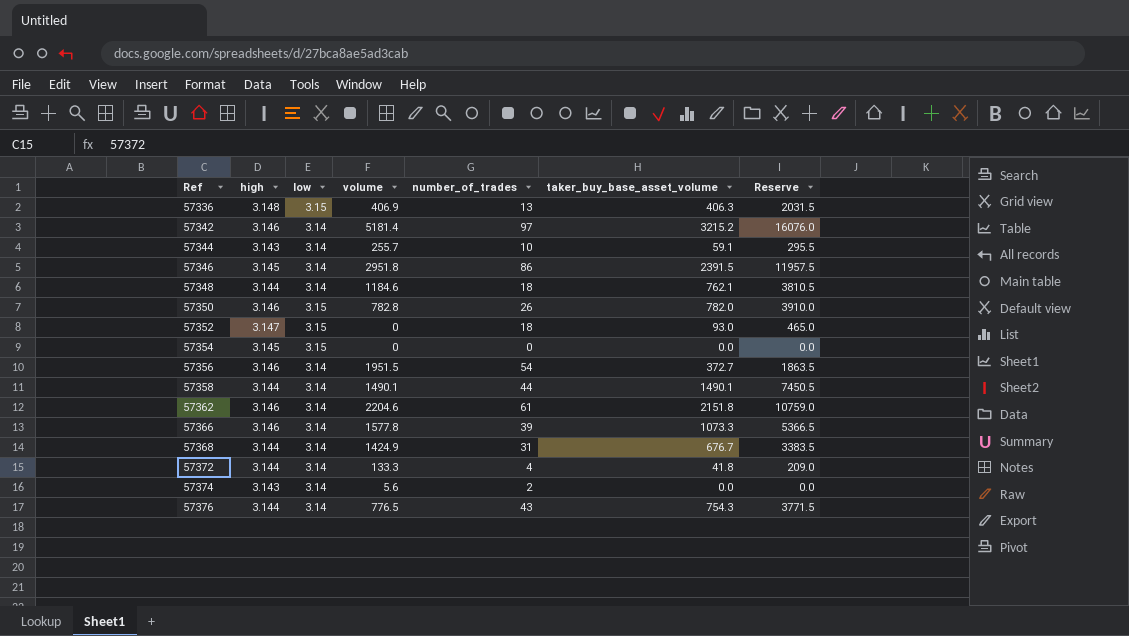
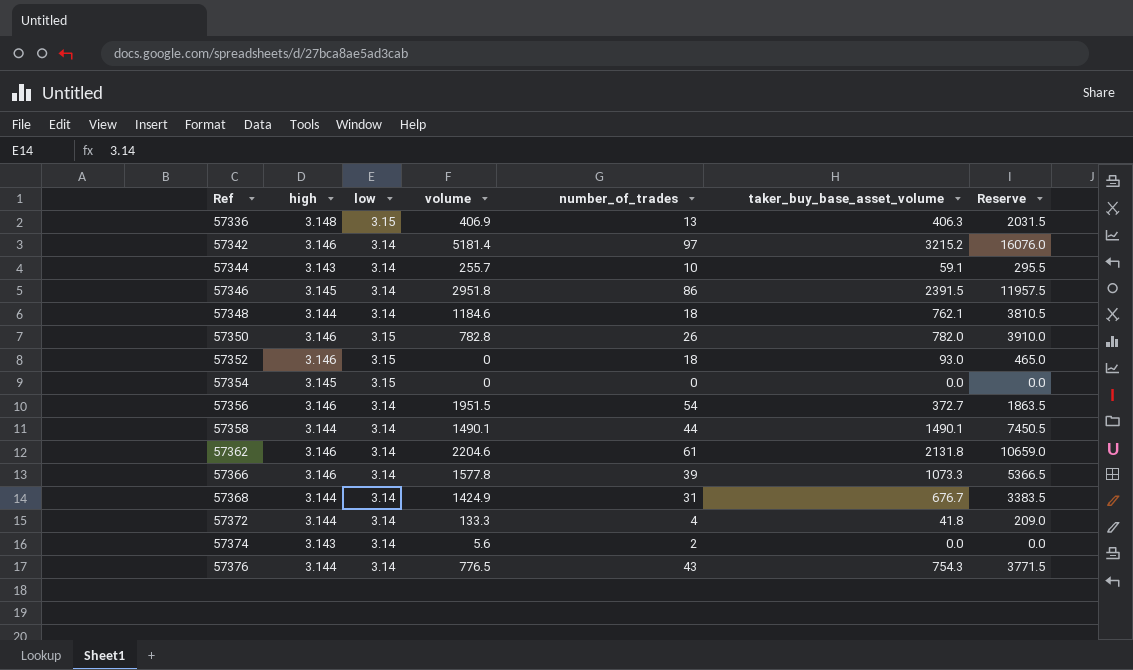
57352 | high: 3.147 -> 3.146
57362 | taker_buy_base_asset_volume: 2151.8 -> 2131.8
57362 | Reserve: 10759.0 -> 10659.0

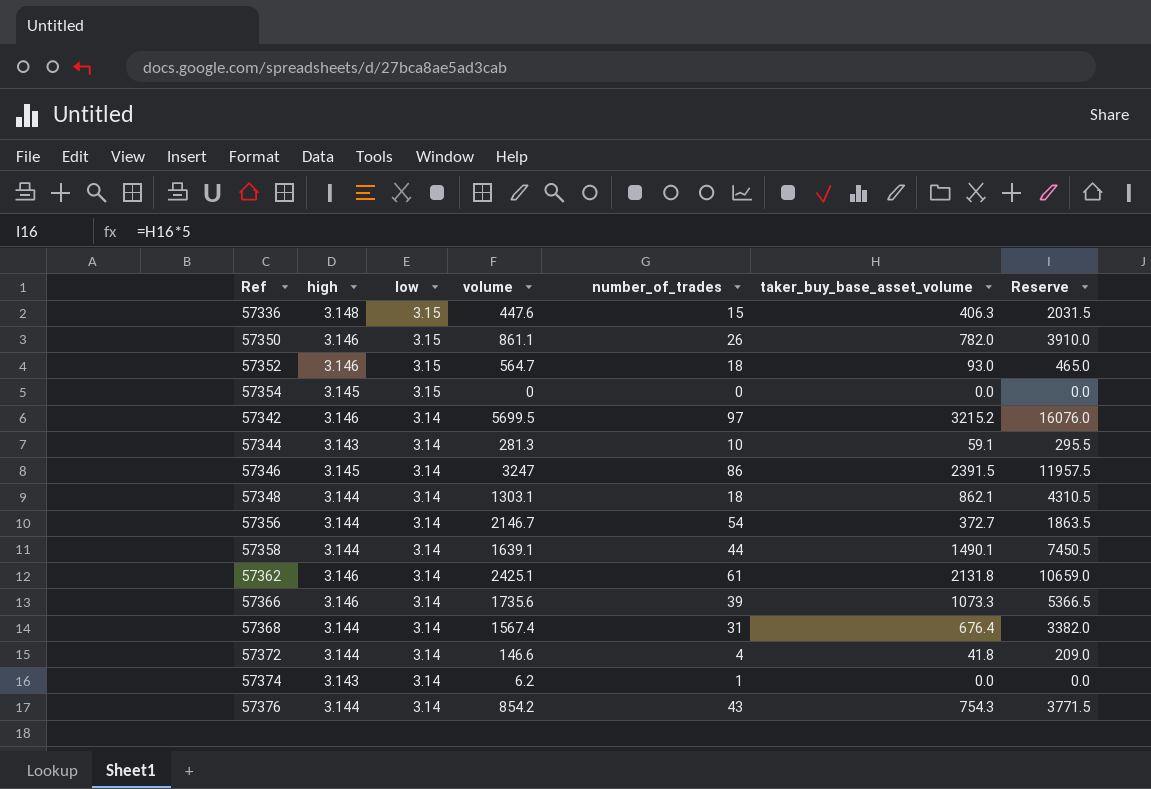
row order: Ref ascending -> low descending
57336 | volume: 406.9 -> 447.6
57336 | number_of_trades: 13 -> 15
57350 | volume: 782.8 -> 861.1
57352 | volume: 0 -> 564.7
57342 | volume: 5181.4 -> 5699.5
57344 | volume: 255.7 -> 281.3
57346 | volume: 2951.8 -> 3247
57348 | volume: 1184.6 -> 1303.1
57348 | taker_buy_base_asset_volume: 762.1 -> 862.1
57348 | Reserve: 3810.5 -> 4310.5
57356 | high: 3.146 -> 3.144
57356 | volume: 1951.5 -> 2146.7
57358 | volume: 1490.1 -> 1639.1
57362 | volume: 2204.6 -> 2425.1
57366 | volume: 1577.8 -> 1735.6
57368 | volume: 1424.9 -> 1567.4
57368 | taker_buy_base_asset_volume: 676.7 -> 676.4
57368 | Reserve: 3383.5 -> 3382.0
57372 | volume: 133.3 -> 146.6
57374 | volume: 5.6 -> 6.2
57374 | number_of_trades: 2 -> 1
57376 | volume: 776.5 -> 854.2

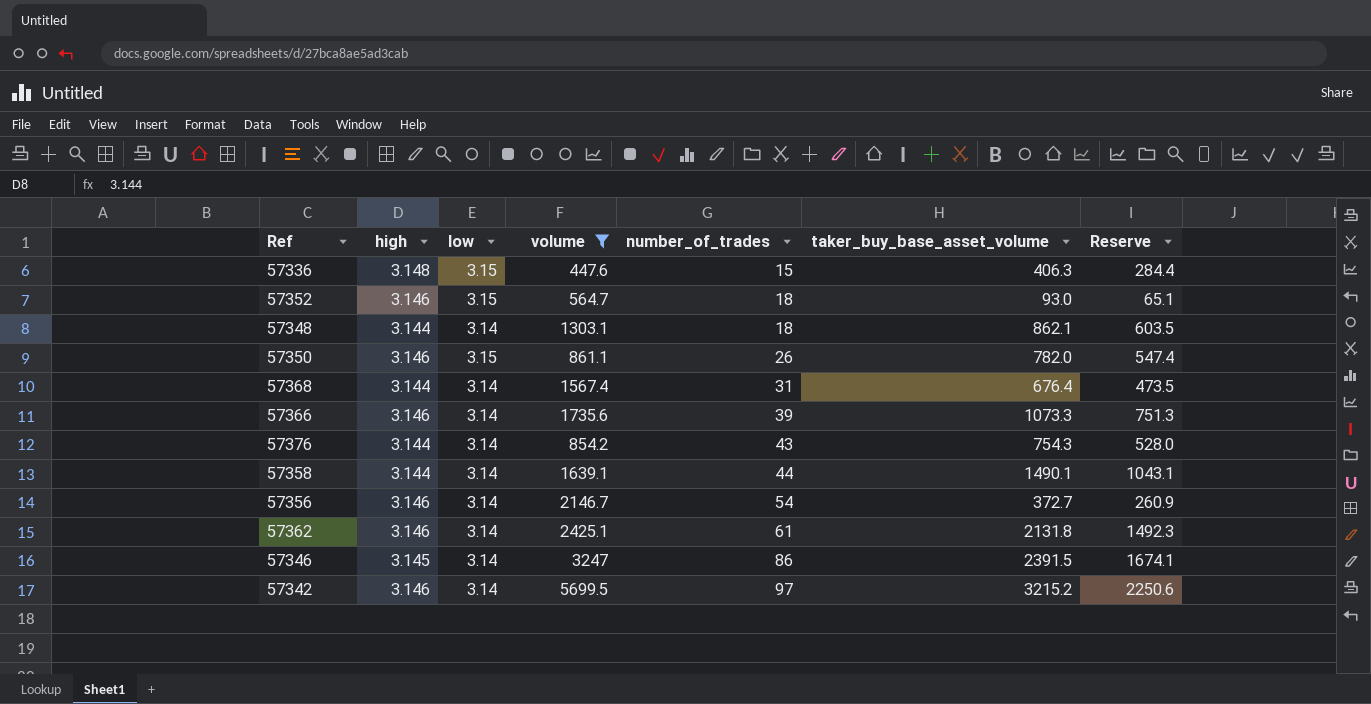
filter: none -> volume >= 447.6
row order: low descending -> number_of_trades ascending
column Reserve | formula: [taker_buy_base_asset_volume] * 5 -> [taker_buy_base_asset_volume] * 0.7
57356 | high: 3.144 -> 3.146

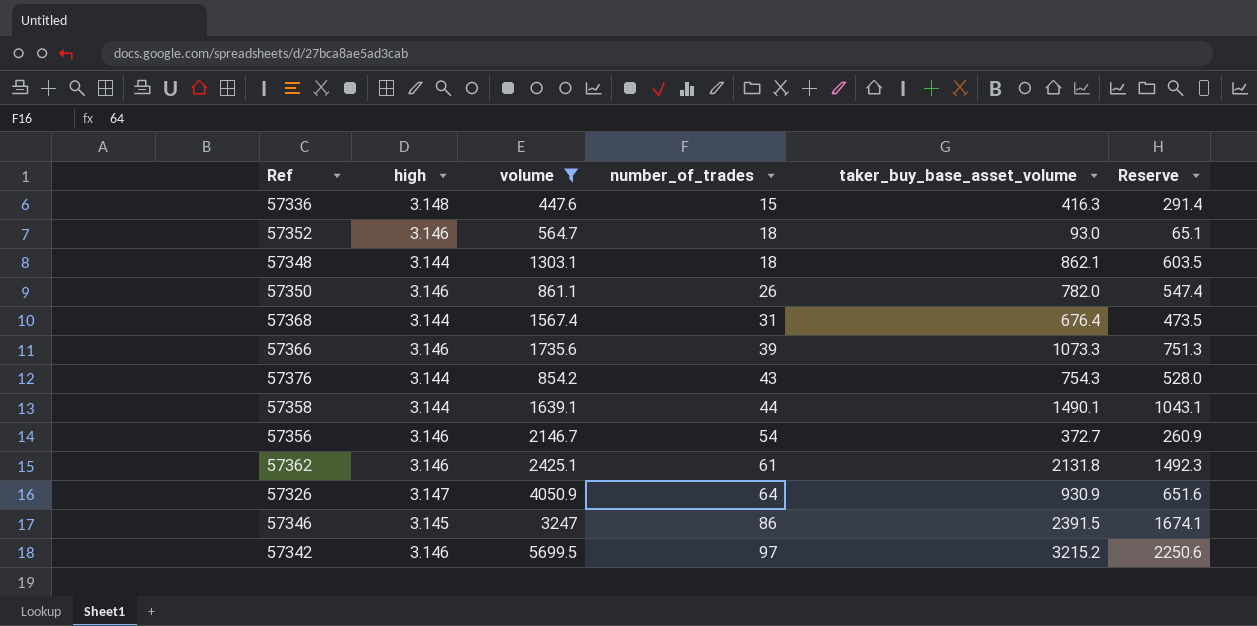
column low | position: 3 -> none
57336 | taker_buy_base_asset_volume: 406.3 -> 416.3
57336 | Reserve: 284.4 -> 291.4
row 57326: none -> 3.147 | 4050.9 | 64 | 930.9 | 651.6

